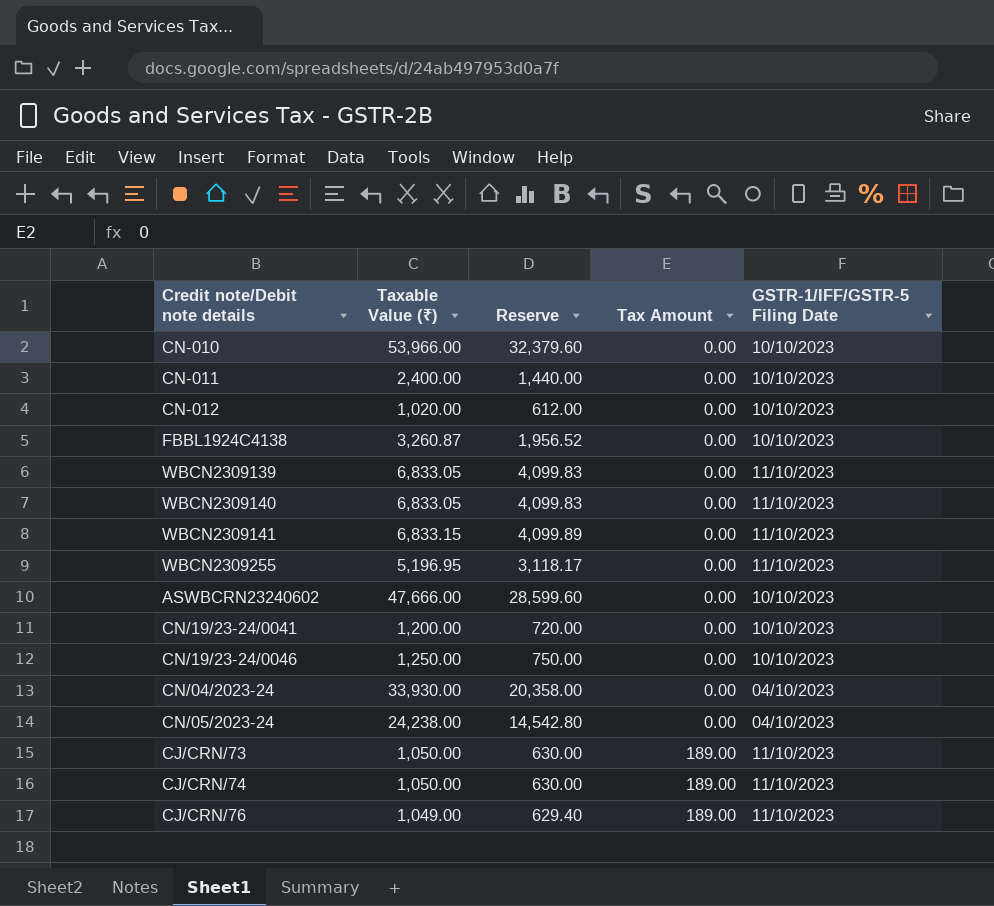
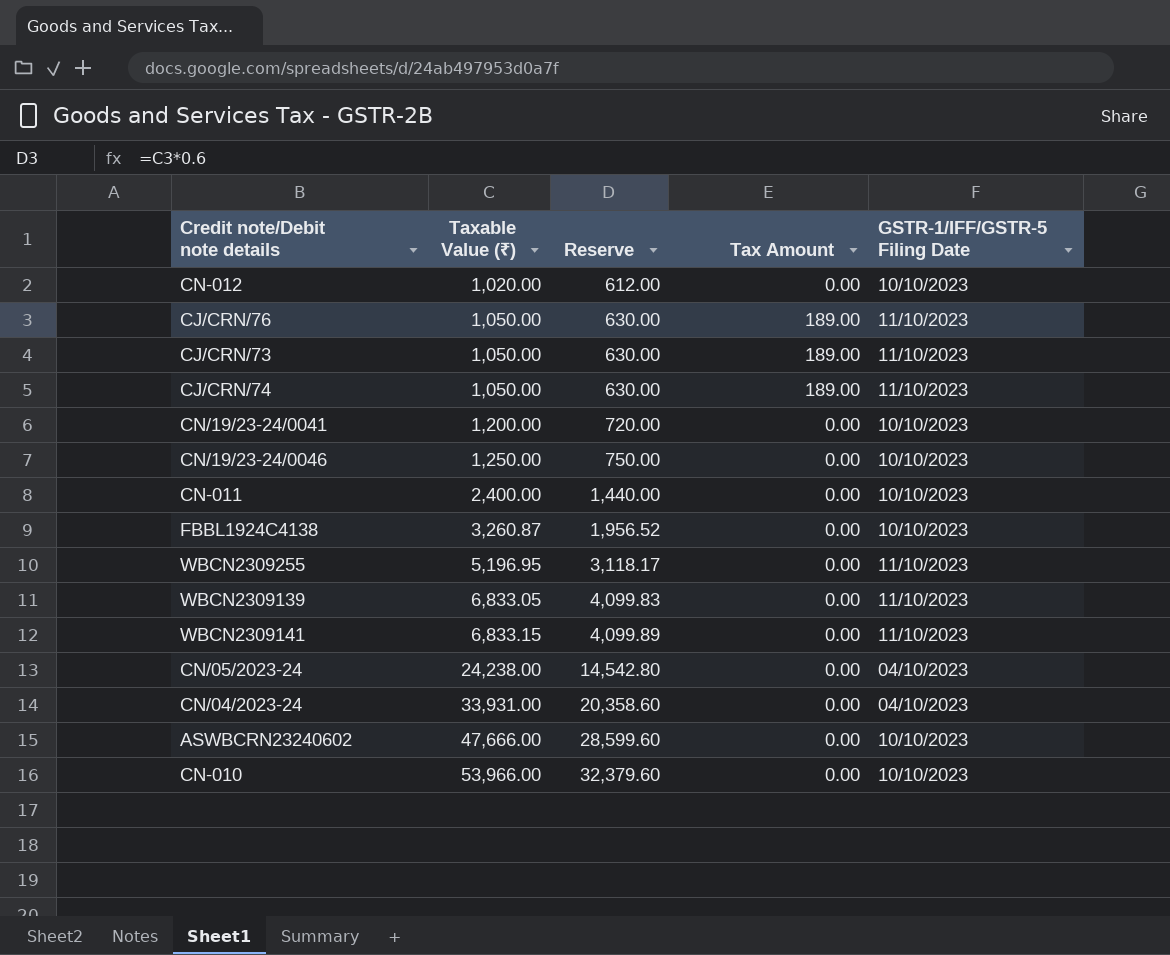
row order: Tax Amount ascending -> Taxable Value (₹) ascending
row WBCN2309140: 6,833.05 | 4,099.83 | 0.00 | 11/10/2023 -> none
CJ/CRN/76 | Taxable Value (₹): 1,049.00 -> 1,050.00
CJ/CRN/76 | Reserve: 629.40 -> 630.00
CN/04/2023-24 | Taxable Value (₹): 33,930.00 -> 33,931.00
CN/04/2023-24 | Reserve: 20,358.00 -> 20,358.60

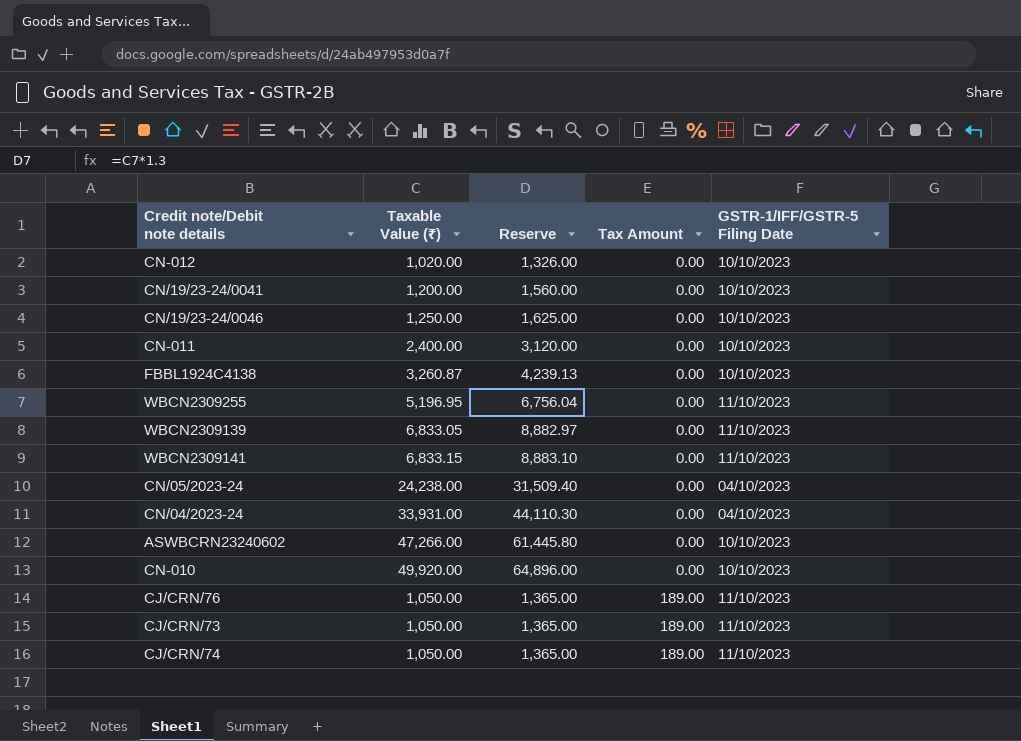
row order: Taxable Value (₹) ascending -> Tax Amount ascending
column Reserve | formula: [Taxable Value (₹)] * 0.6 -> [Taxable Value (₹)] * 1.3
ASWBCRN23240602 | Taxable Value (₹): 47,666.00 -> 47,266.00
CN-010 | Taxable Value (₹): 53,966.00 -> 49,920.00

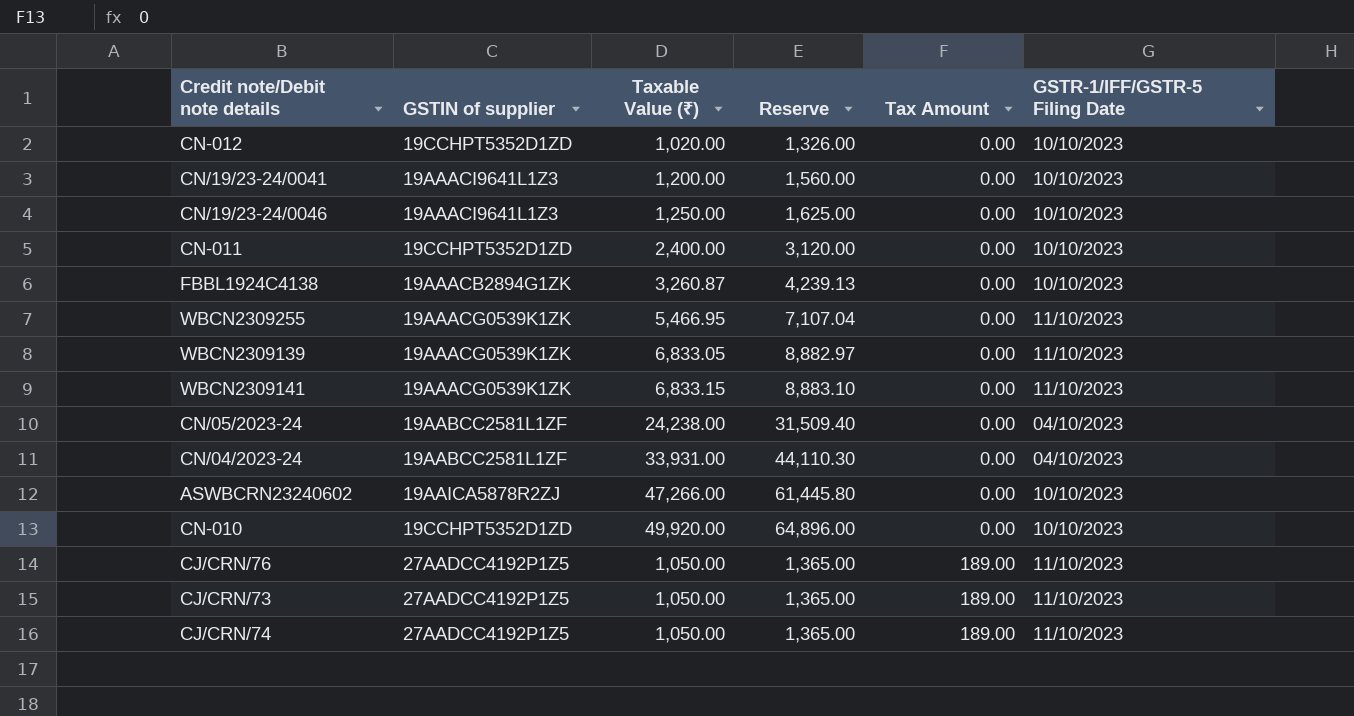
column GSTIN of supplier | position: none -> 2
WBCN2309255 | Taxable Value (₹): 5,196.95 -> 5,466.95
WBCN2309255 | Reserve: 6,756.04 -> 7,107.04

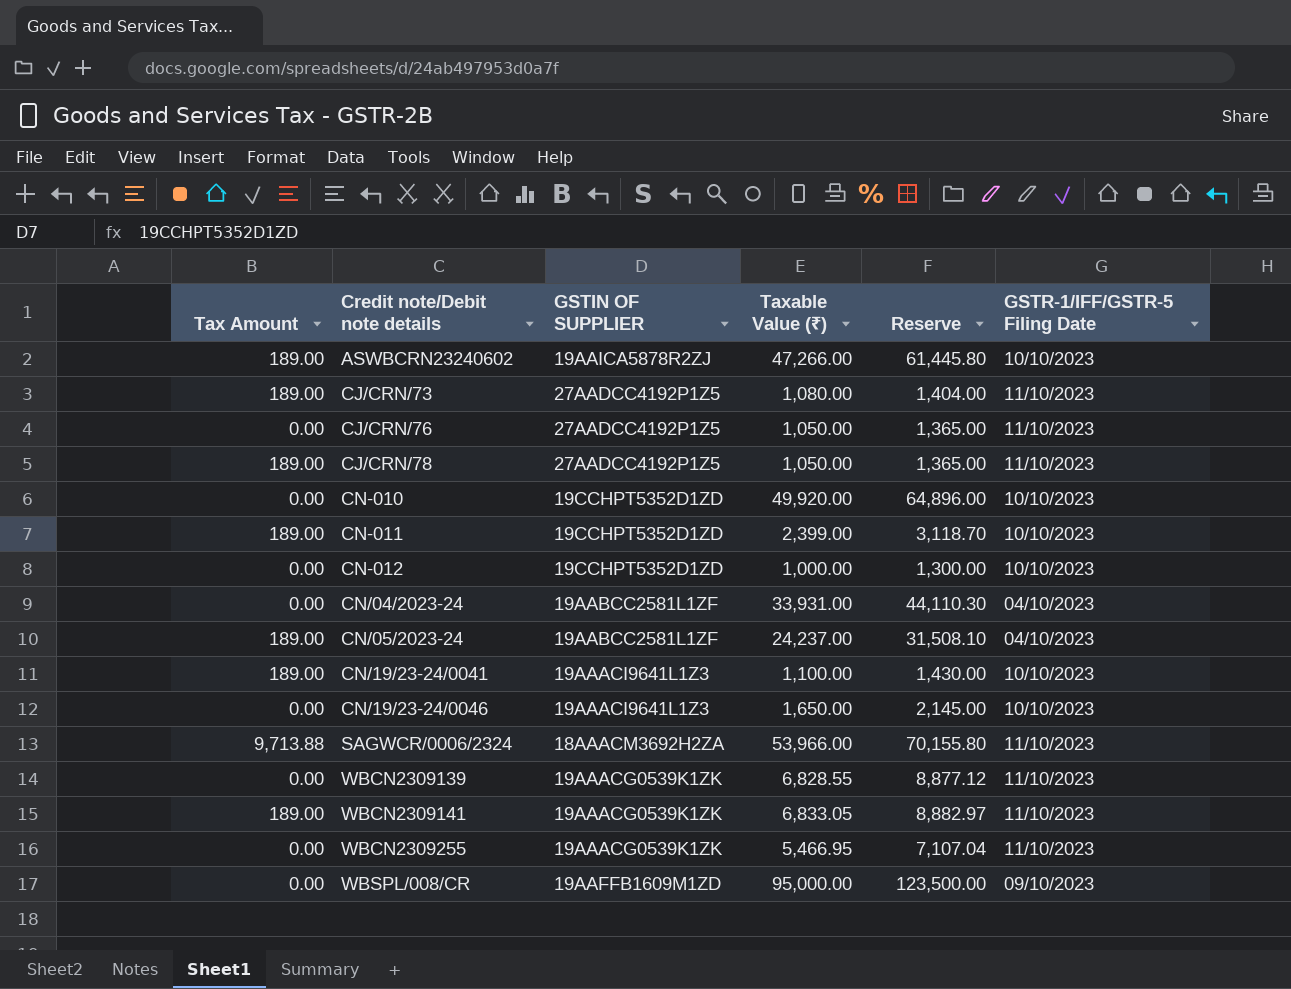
row order: Tax Amount ascending -> Credit note/Debit note details ascending
column Tax Amount | position: 5 -> 1
column name: GSTIN of supplier -> GSTIN OF SUPPLIER
row FBBL1924C4138: 19AAACB2894G1ZK | 3,260.87 | 4,239.13 | 0.00 | 10/10/2023 -> none
row CJ/CRN/74: 27AADCC4192P1Z5 | 1,050.00 | 1,365.00 | 189.00 | 11/10/2023 -> none
ASWBCRN23240602 | Tax Amount: 0.00 -> 189.00
CJ/CRN/73 | Taxable Value (₹): 1,050.00 -> 1,080.00
CJ/CRN/73 | Reserve: 1,365.00 -> 1,404.00
CJ/CRN/76 | Tax Amount: 189.00 -> 0.00
row CJ/CRN/78: none -> 189.00 | 27AADCC4192P1Z5 | 1,050.00 | 1,365.00 | 11/10/2023
CN-011 | Tax Amount: 0.00 -> 189.00
CN-011 | Taxable Value (₹): 2,400.00 -> 2,399.00
CN-011 | Reserve: 3,120.00 -> 3,118.70
CN-012 | Taxable Value (₹): 1,020.00 -> 1,000.00
CN-012 | Reserve: 1,326.00 -> 1,300.00
CN/05/2023-24 | Tax Amount: 0.00 -> 189.00
CN/05/2023-24 | Taxable Value (₹): 24,238.00 -> 24,237.00
CN/05/2023-24 | Reserve: 31,509.40 -> 31,508.10
CN/19/23-24/0041 | Tax Amount: 0.00 -> 189.00
CN/19/23-24/0041 | Taxable Value (₹): 1,200.00 -> 1,100.00
CN/19/23-24/0041 | Reserve: 1,560.00 -> 1,430.00
CN/19/23-24/0046 | Taxable Value (₹): 1,250.00 -> 1,650.00
CN/19/23-24/0046 | Reserve: 1,625.00 -> 2,145.00
row SAGWCR/0006/2324: none -> 9,713.88 | 18AAACM3692H2ZA | 53,966.00 | 70,155.80 | 11/10/2023
WBCN2309139 | Taxable Value (₹): 6,833.05 -> 6,828.55
WBCN2309139 | Reserve: 8,882.97 -> 8,877.12
WBCN2309141 | Tax Amount: 0.00 -> 189.00
WBCN2309141 | Taxable Value (₹): 6,833.15 -> 6,833.05
WBCN2309141 | Reserve: 8,883.10 -> 8,882.97
row WBSPL/008/CR: none -> 0.00 | 19AAFFB1609M1ZD | 95,000.00 | 123,500.00 | 09/10/2023

